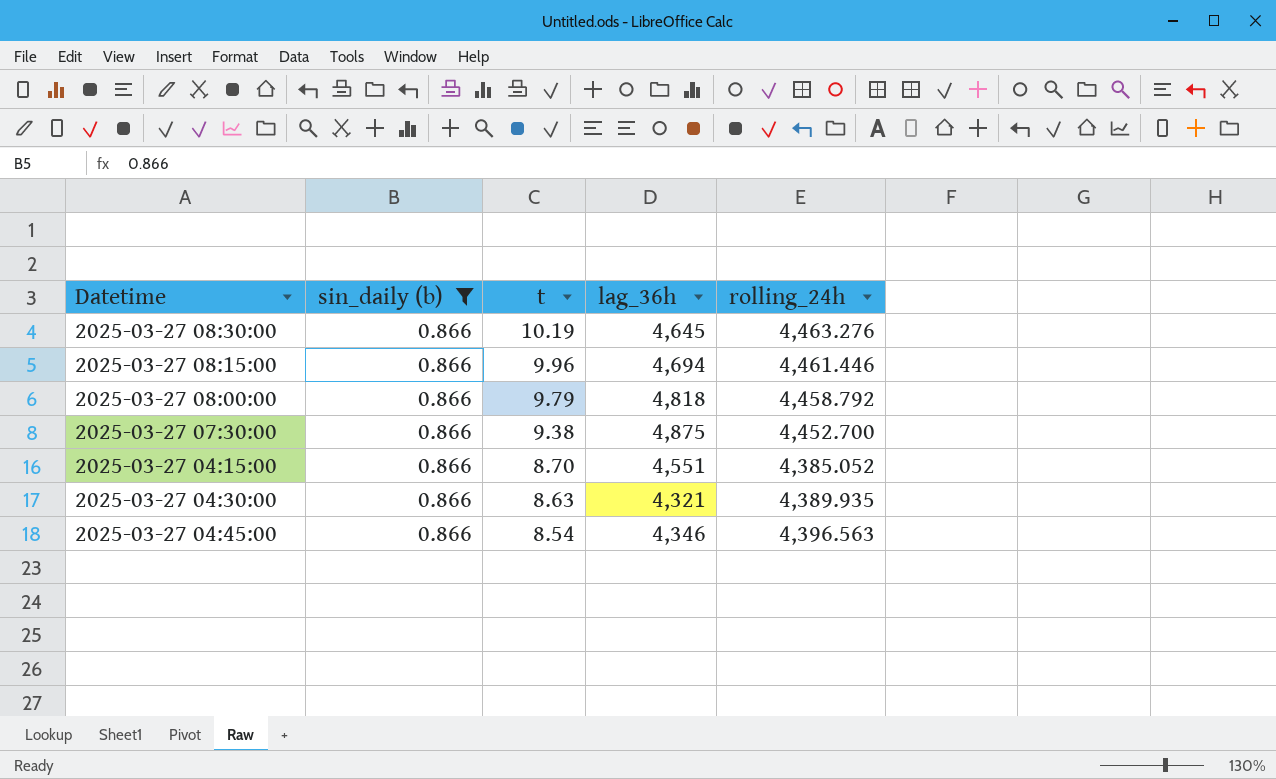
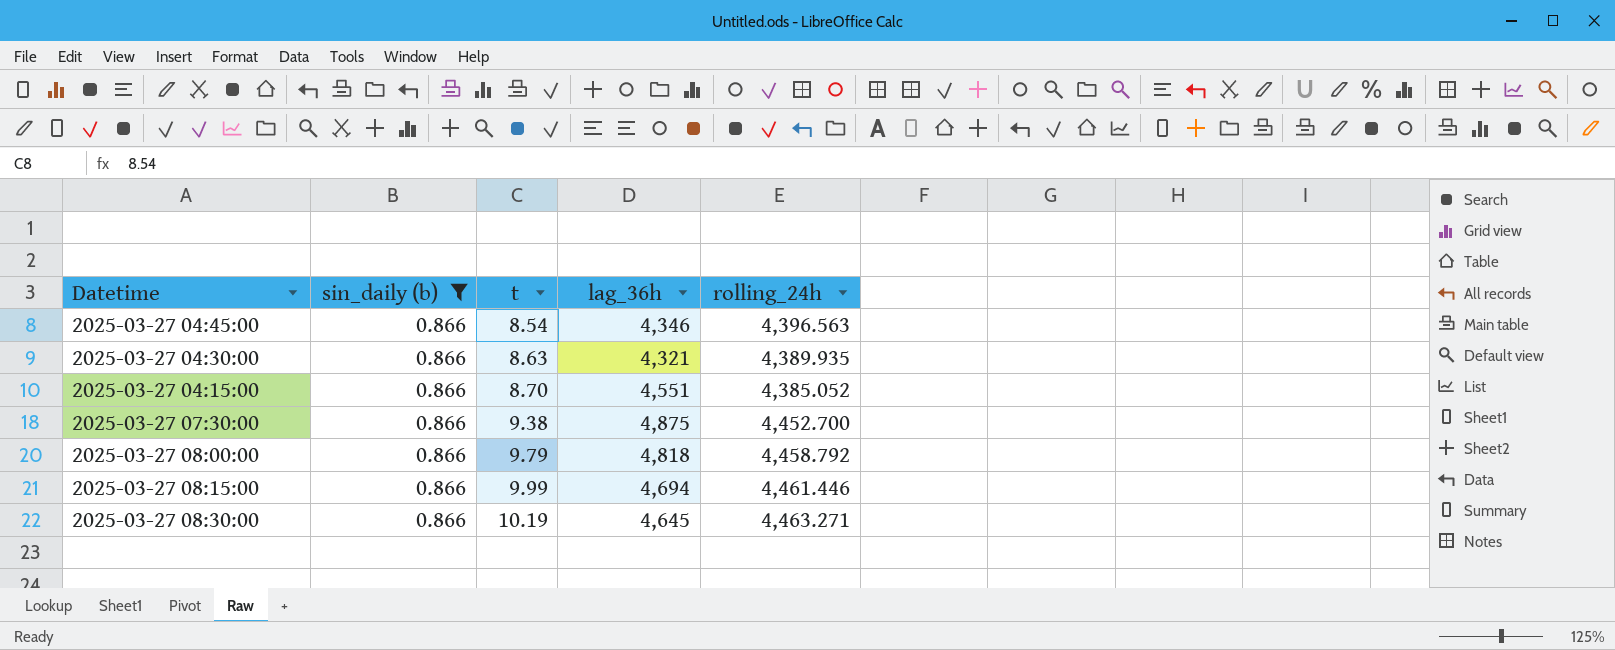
row order: t descending -> t ascending
2025-03-27 08:15:00 | t: 9.96 -> 9.99
2025-03-27 08:30:00 | rolling_24h: 4,463.276 -> 4,463.271

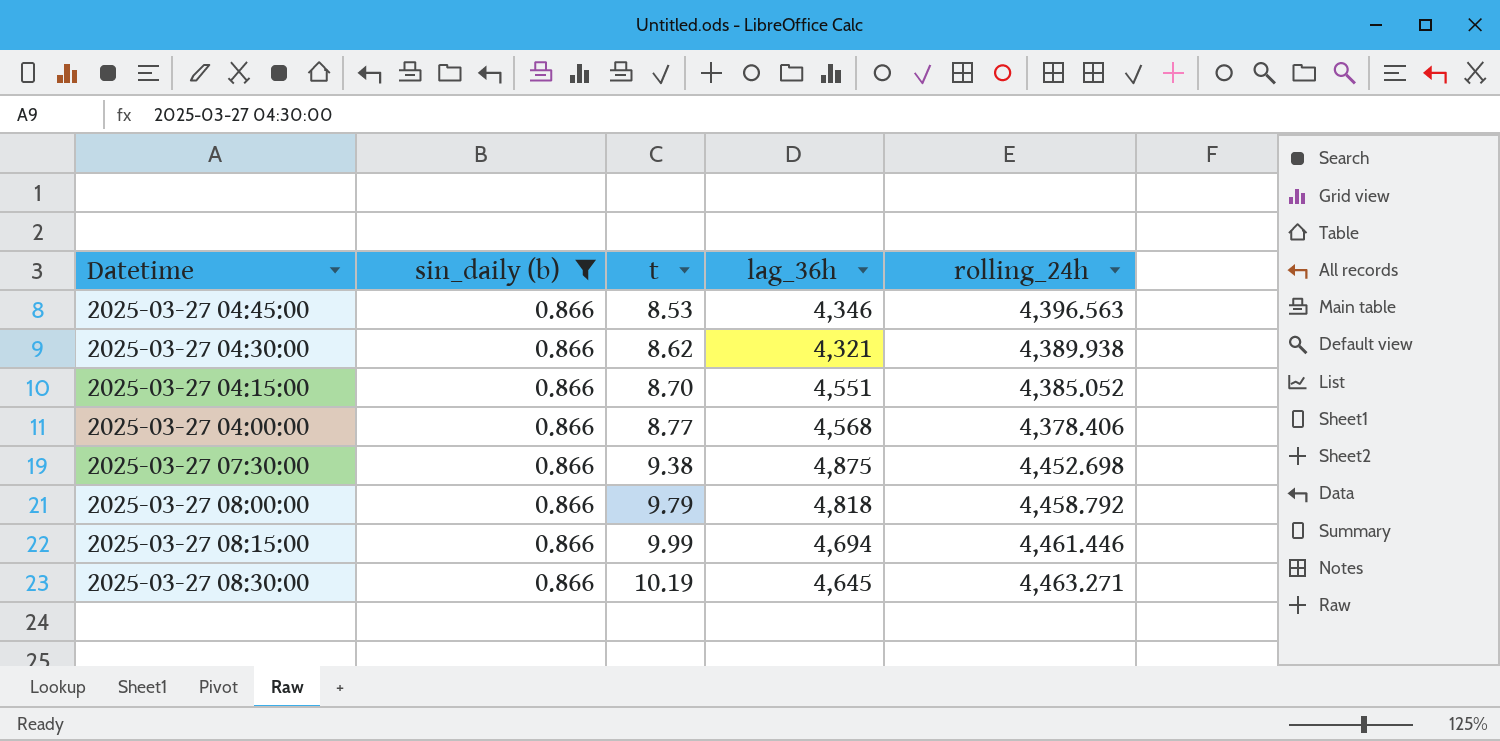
2025-03-27 04:45:00 | t: 8.54 -> 8.53
2025-03-27 04:30:00 | t: 8.63 -> 8.62
2025-03-27 04:30:00 | rolling_24h: 4,389.935 -> 4,389.938
row 2025-03-27 04:00:00: none -> 0.866 | 8.77 | 4,568 | 4,378.406
2025-03-27 07:30:00 | rolling_24h: 4,452.700 -> 4,452.698

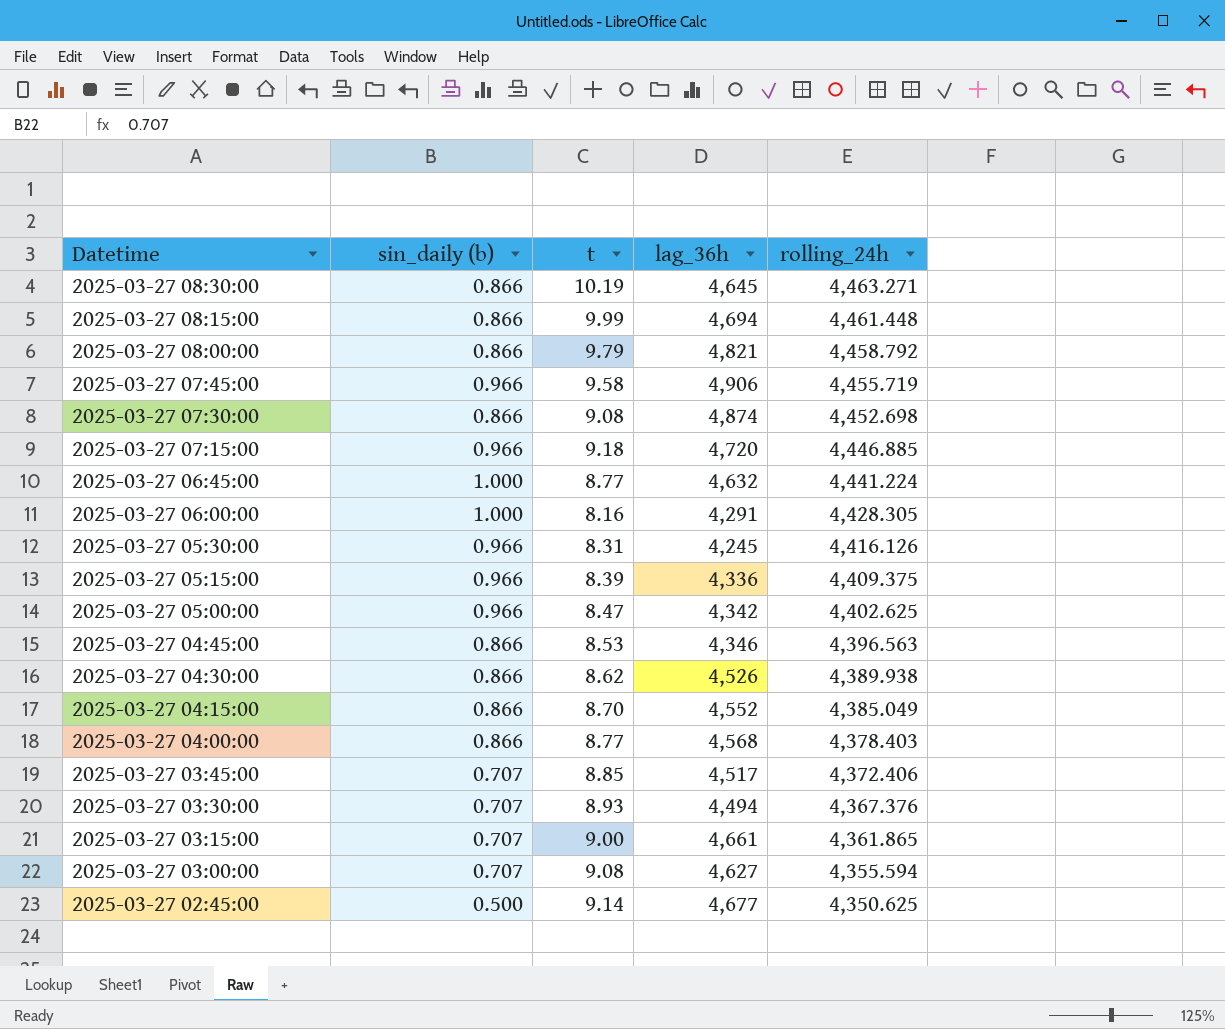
filter: sin_daily (b) = 0.866 -> none
row order: t ascending -> Datetime descending
2025-03-27 08:15:00 | rolling_24h: 4,461.446 -> 4,461.448
2025-03-27 08:00:00 | lag_36h: 4,818 -> 4,821
2025-03-27 07:30:00 | t: 9.38 -> 9.08
2025-03-27 07:30:00 | lag_36h: 4,875 -> 4,874
2025-03-27 04:30:00 | lag_36h: 4,321 -> 4,526
2025-03-27 04:15:00 | lag_36h: 4,551 -> 4,552
2025-03-27 04:15:00 | rolling_24h: 4,385.052 -> 4,385.049
2025-03-27 04:00:00 | rolling_24h: 4,378.406 -> 4,378.403

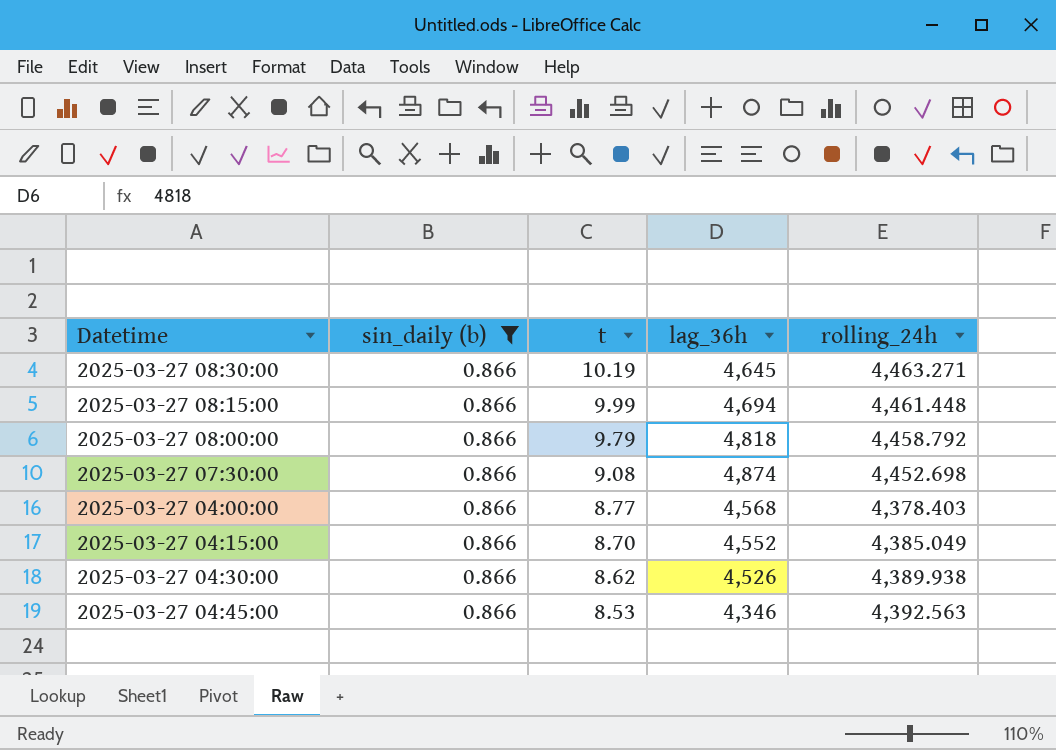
filter: none -> sin_daily (b) = 0.866
row order: Datetime descending -> t descending
2025-03-27 08:00:00 | lag_36h: 4,821 -> 4,818
2025-03-27 04:45:00 | rolling_24h: 4,396.563 -> 4,392.563

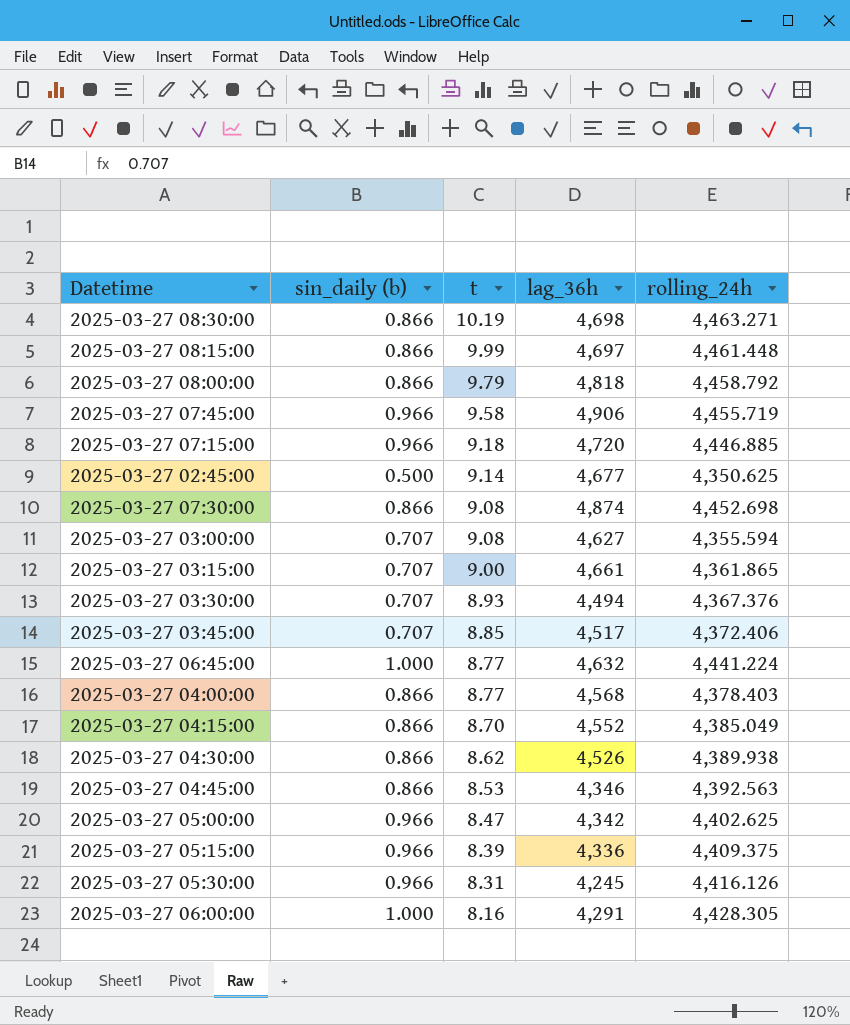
filter: sin_daily (b) = 0.866 -> none
2025-03-27 08:30:00 | lag_36h: 4,645 -> 4,698
2025-03-27 08:15:00 | lag_36h: 4,694 -> 4,697

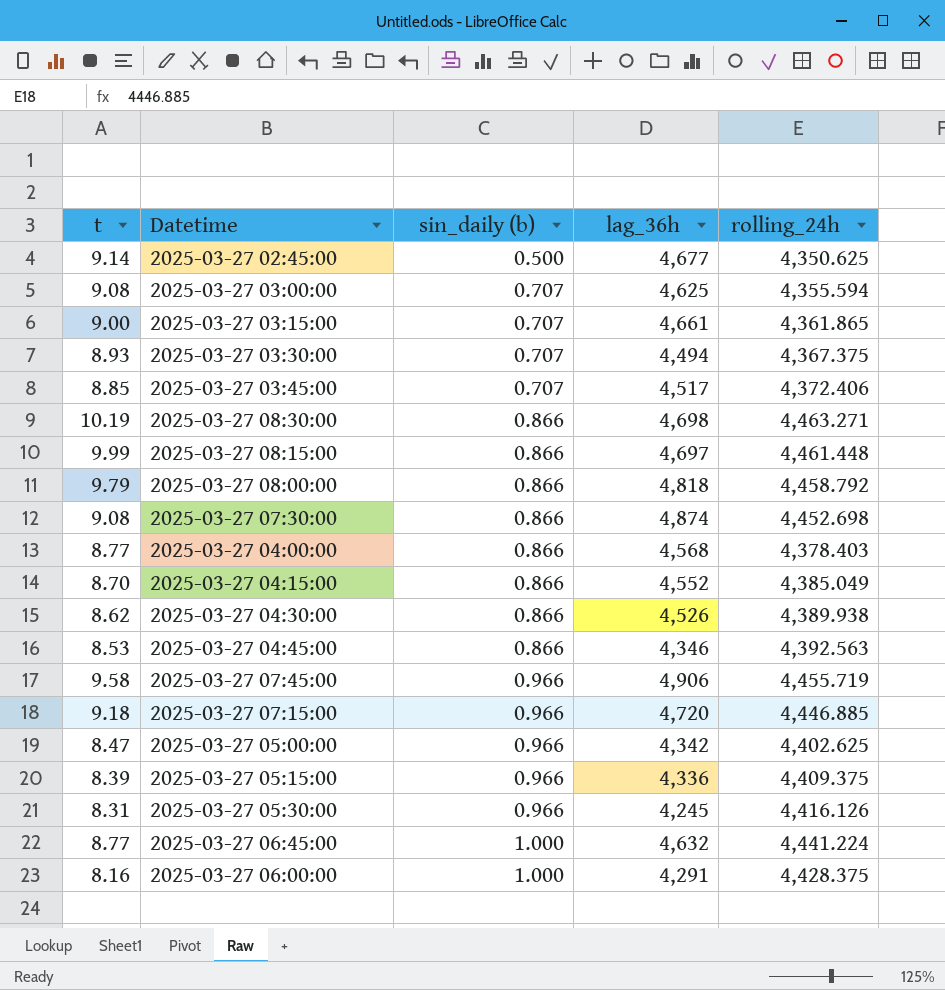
row order: t descending -> sin_daily (b) ascending
column t | position: 3 -> 1
2025-03-27 03:00:00 | lag_36h: 4,627 -> 4,625
2025-03-27 03:30:00 | rolling_24h: 4,367.376 -> 4,367.375
2025-03-27 06:00:00 | rolling_24h: 4,428.305 -> 4,428.375

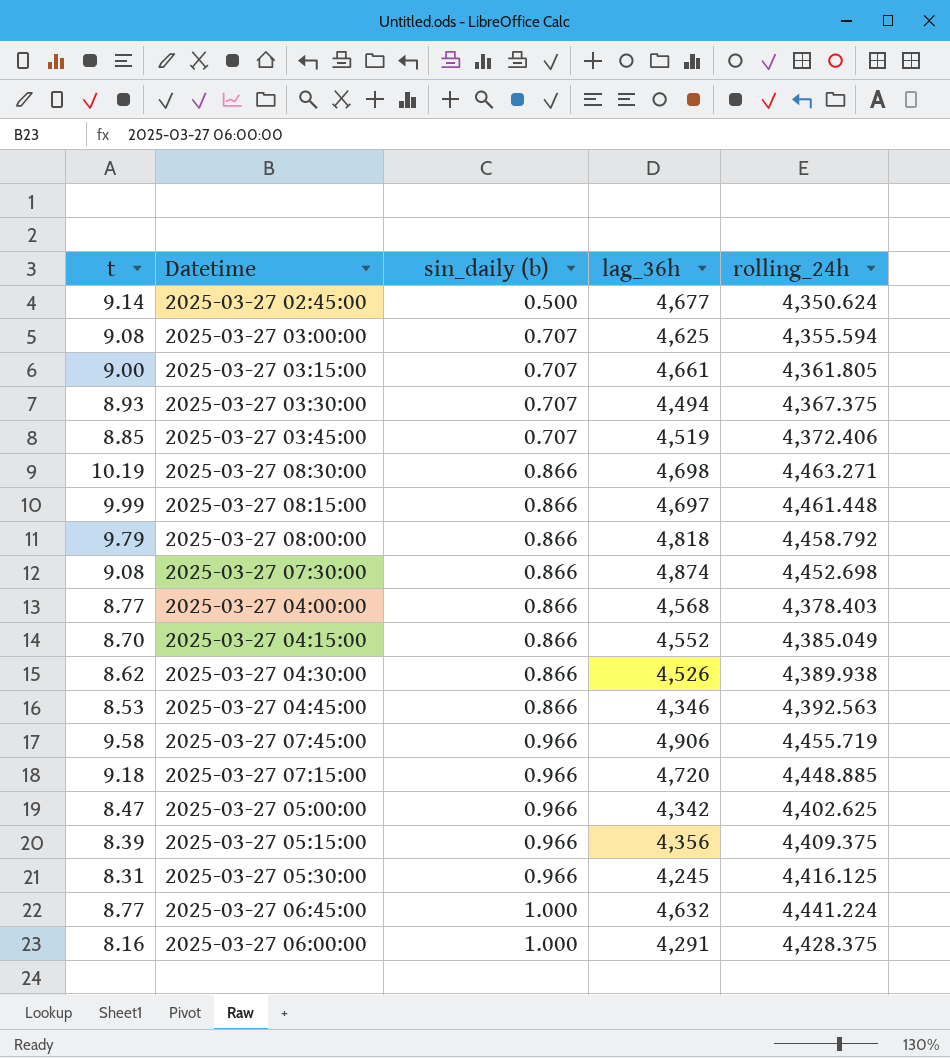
2025-03-27 02:45:00 | rolling_24h: 4,350.625 -> 4,350.624
2025-03-27 03:15:00 | rolling_24h: 4,361.865 -> 4,361.805
2025-03-27 03:45:00 | lag_36h: 4,517 -> 4,519
2025-03-27 07:15:00 | rolling_24h: 4,446.885 -> 4,448.885
2025-03-27 05:15:00 | lag_36h: 4,336 -> 4,356
2025-03-27 05:30:00 | rolling_24h: 4,416.126 -> 4,416.125

